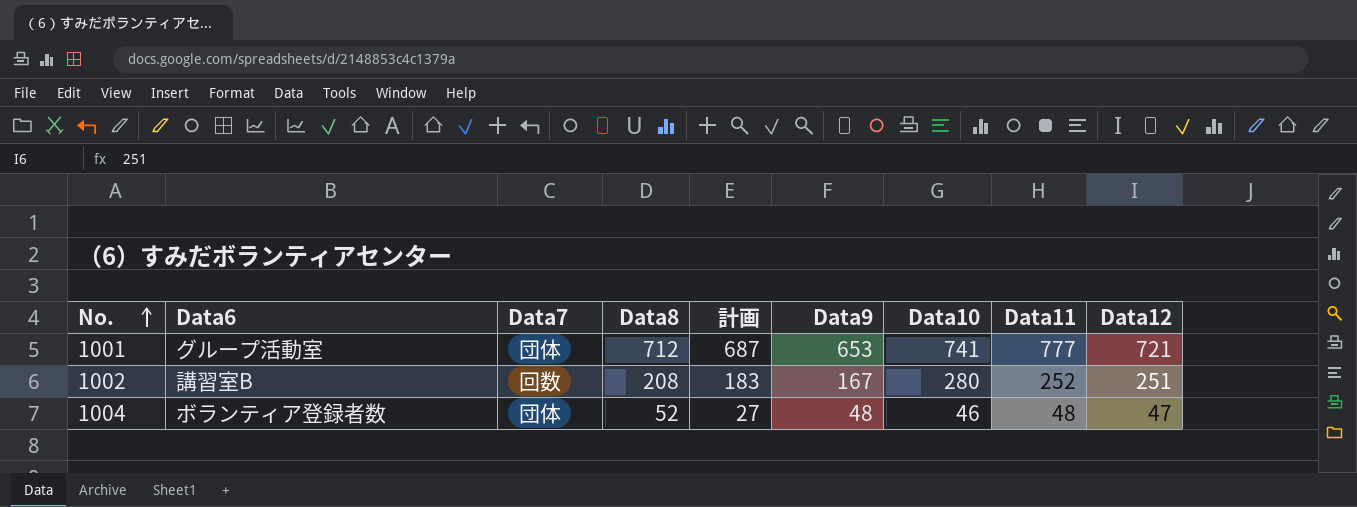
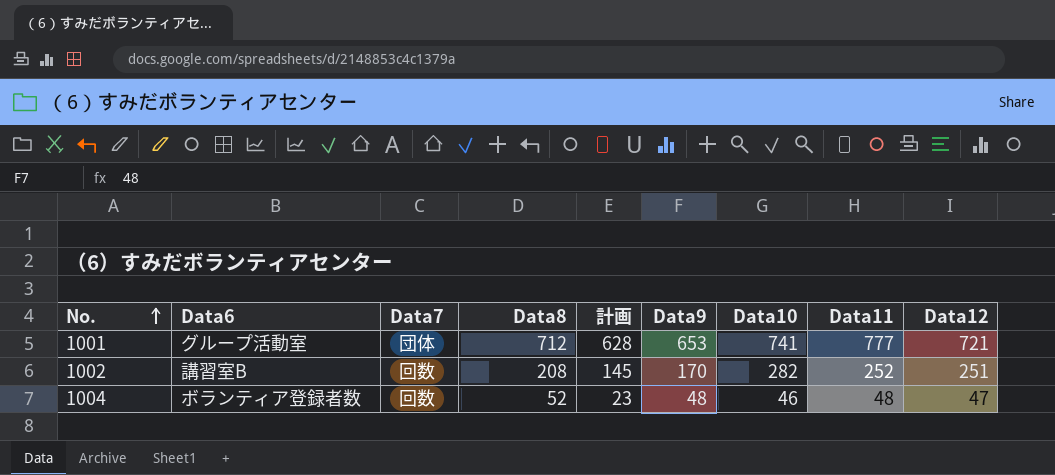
column 計画 | formula: [Data8] - 25 -> [Data9] - 25
1002 | Data9: 167 -> 170
1002 | Data10: 280 -> 282
1004 | Data7: 団体 -> 回数

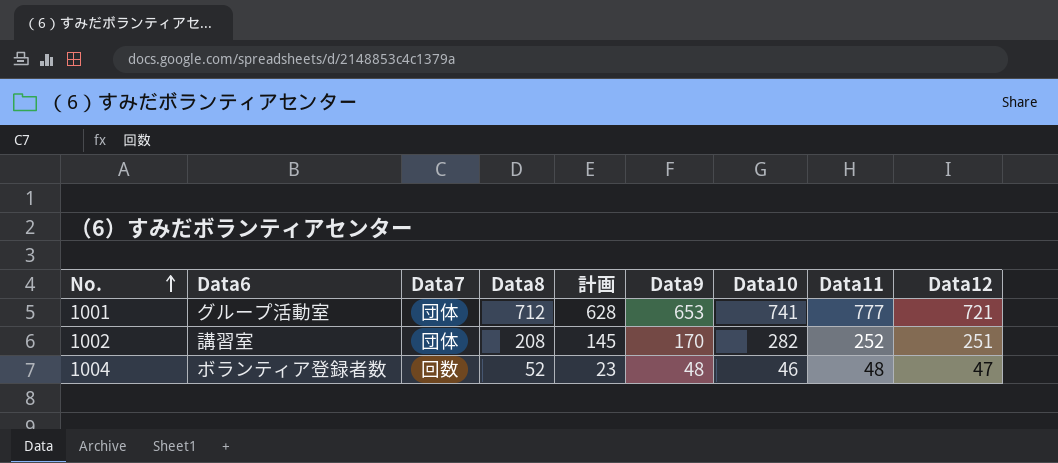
1002 | Data6: 講習室B -> 講習室
1002 | Data7: 回数 -> 団体

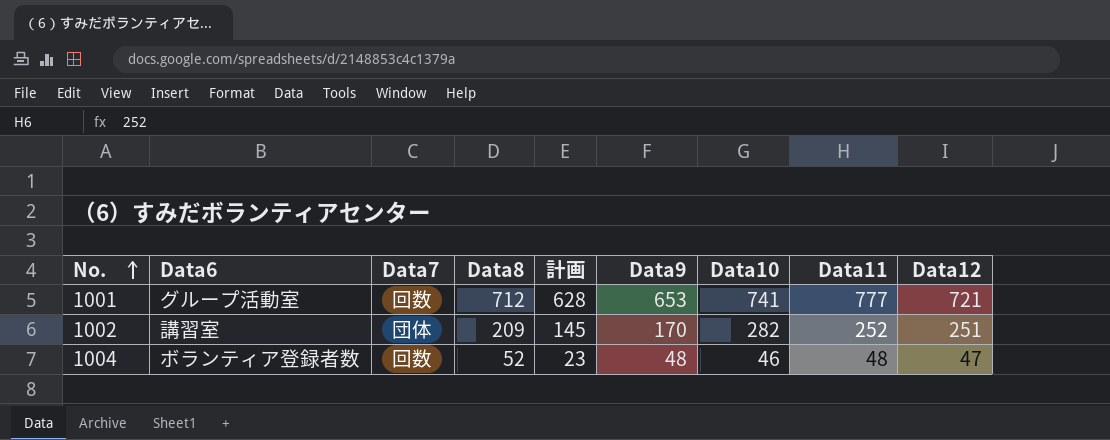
1001 | Data7: 団体 -> 回数
1002 | Data8: 208 -> 209

